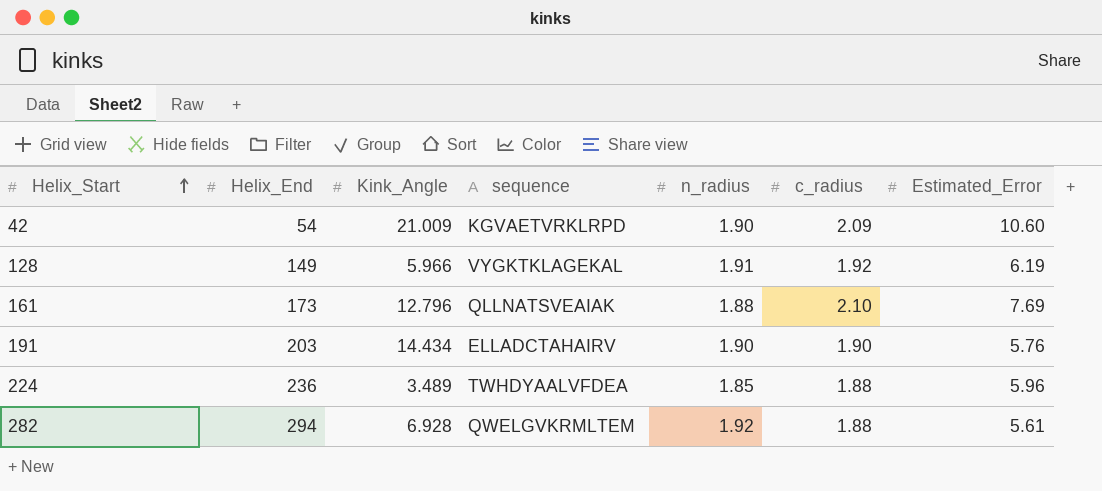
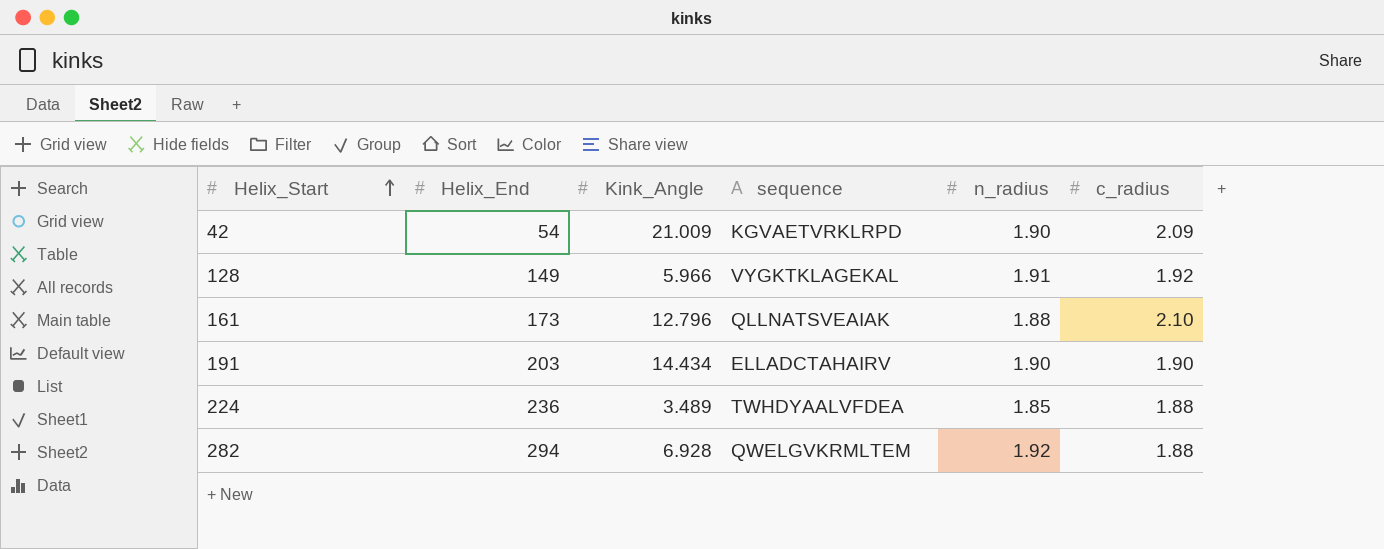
column Estimated_Error | position: 7 -> none

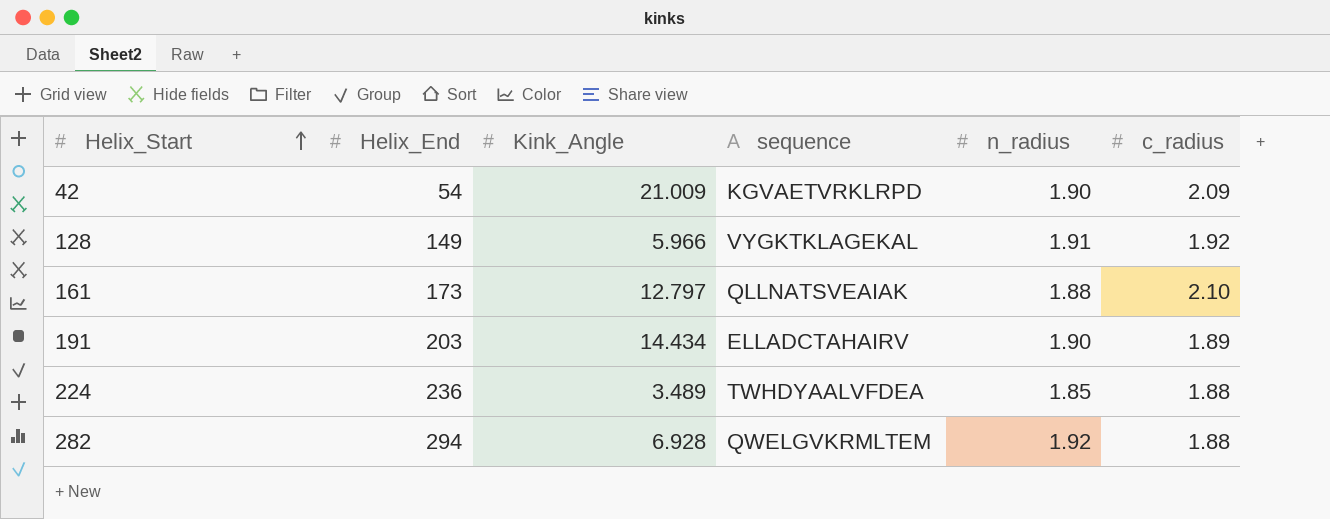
161 | Kink_Angle: 12.796 -> 12.797
191 | c_radius: 1.90 -> 1.89

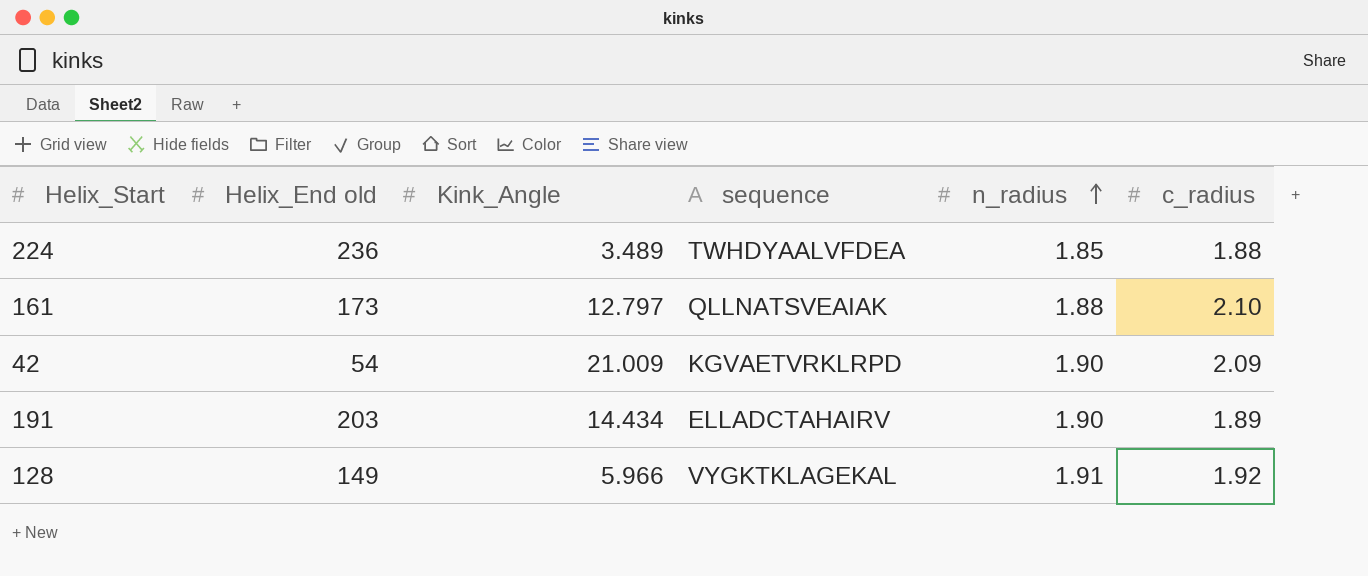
row order: Helix_Start ascending -> n_radius ascending
column name: Helix_End -> Helix_End old
row 282: 294 | 6.928 | QWELGVKRMLTEM | 1.92 | 1.88 -> none

